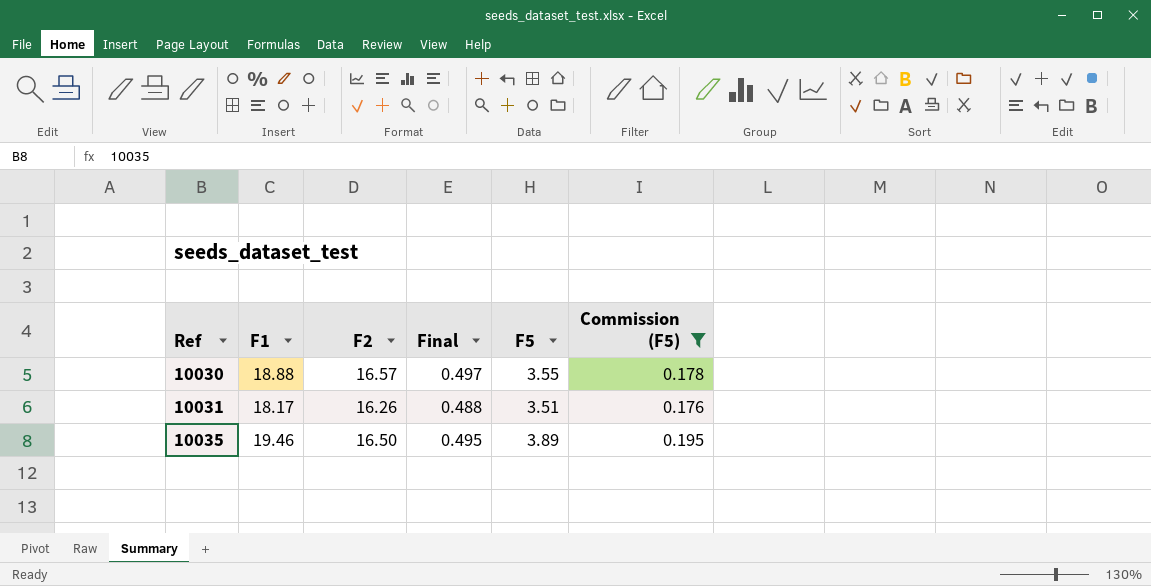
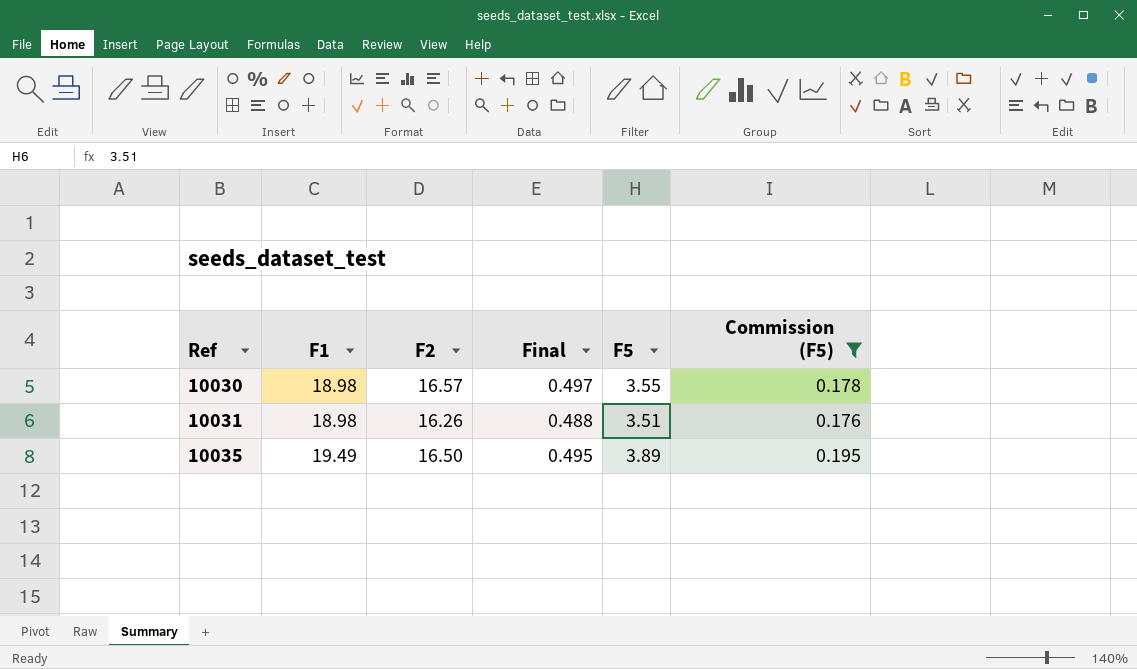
10030 | F1: 18.88 -> 18.98
10031 | F1: 18.17 -> 18.98
10035 | F1: 19.46 -> 19.49

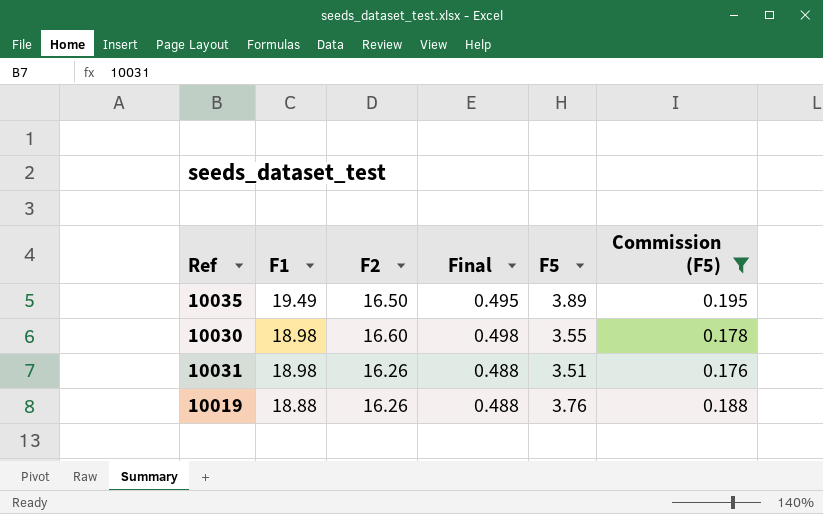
row order: Ref ascending -> F1 descending
10030 | F2: 16.57 -> 16.60
10030 | Final: 0.497 -> 0.498
row 10019: none -> 18.88 | 16.26 | 0.488 | 3.76 | 0.188

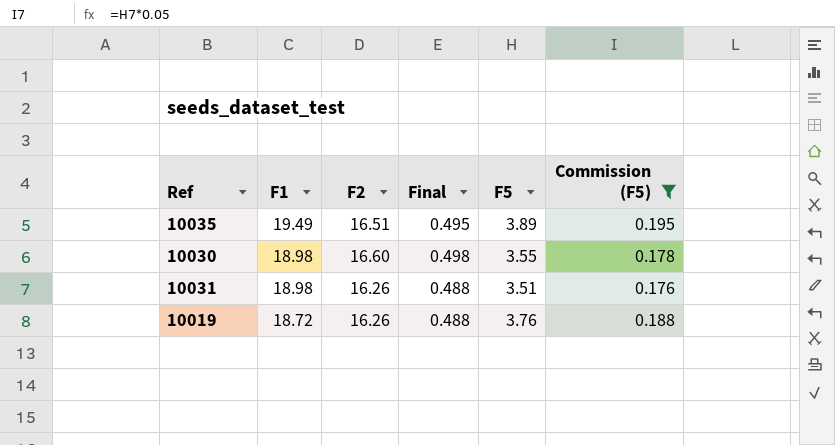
10035 | F2: 16.50 -> 16.51
10019 | F1: 18.88 -> 18.72

